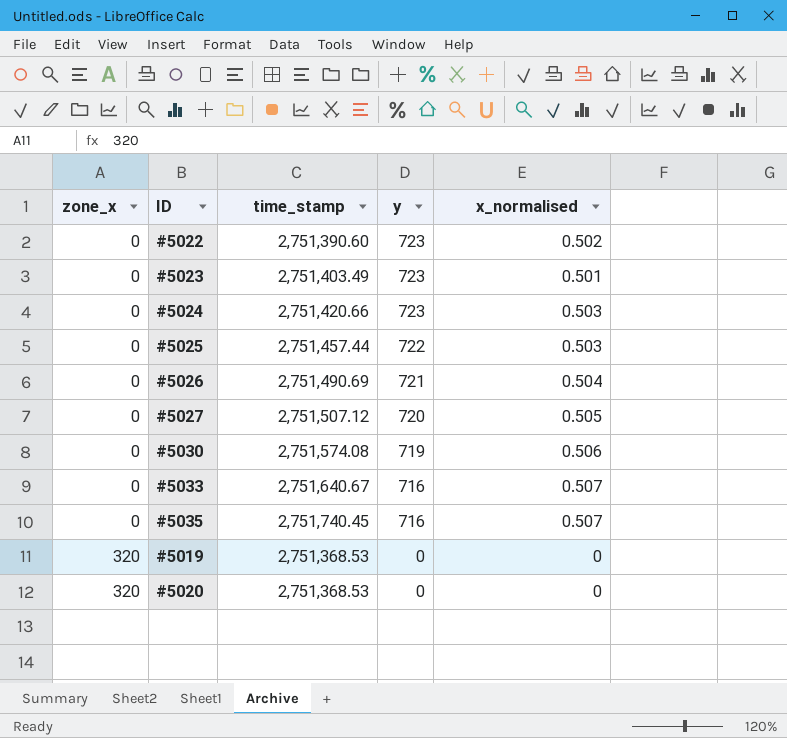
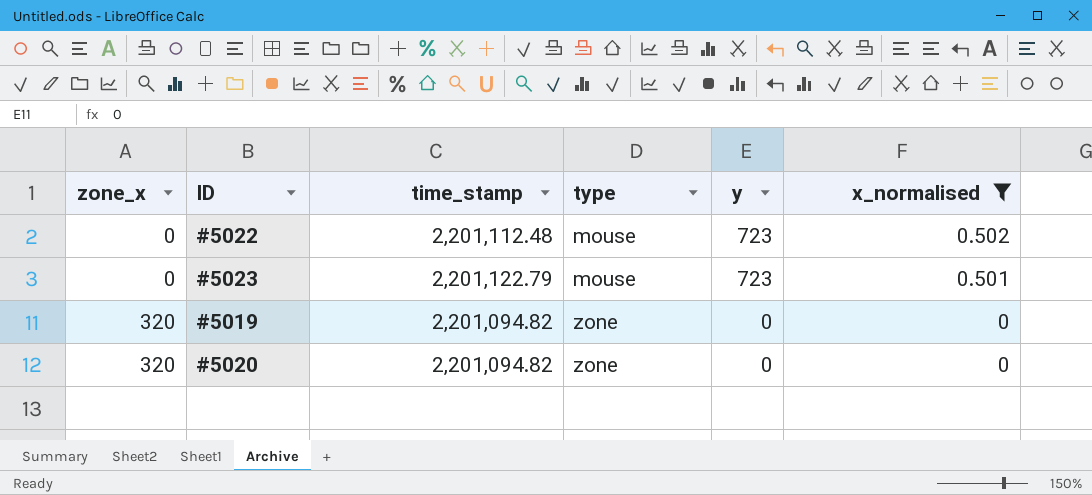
filter: none -> x_normalised <= 0.502
column type | position: none -> 4
#5022 | time_stamp: 2,751,390.60 -> 2,201,112.48
#5023 | time_stamp: 2,751,403.49 -> 2,201,122.79
#5019 | time_stamp: 2,751,368.53 -> 2,201,094.82
#5020 | time_stamp: 2,751,368.53 -> 2,201,094.82

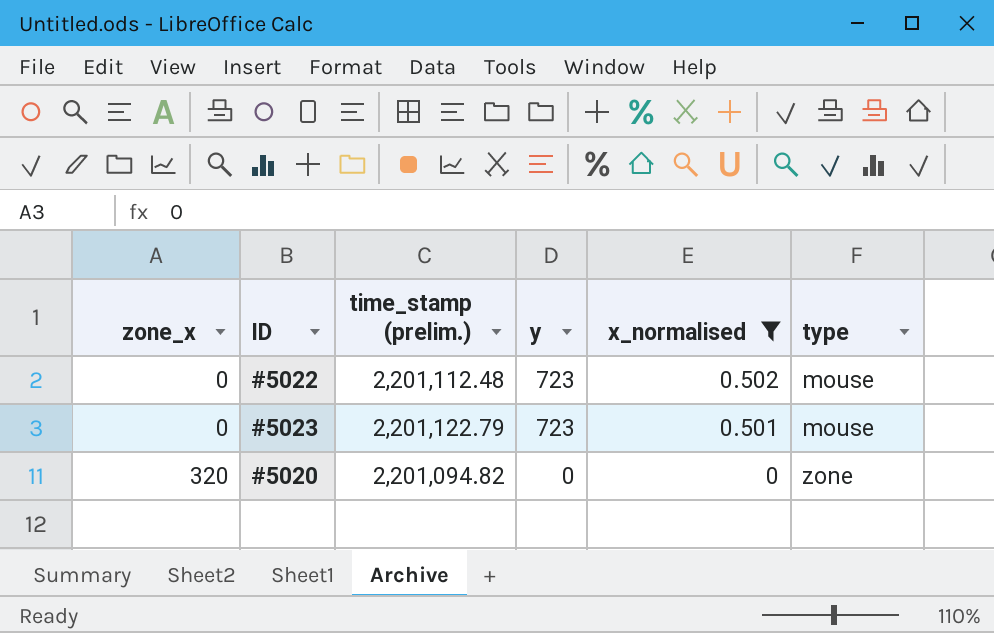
column name: time_stamp -> time_stamp (prelim.)
column type | position: 4 -> 6
row #5019: 320 | 2,201,094.82 | zone | 0 | 0 -> none

